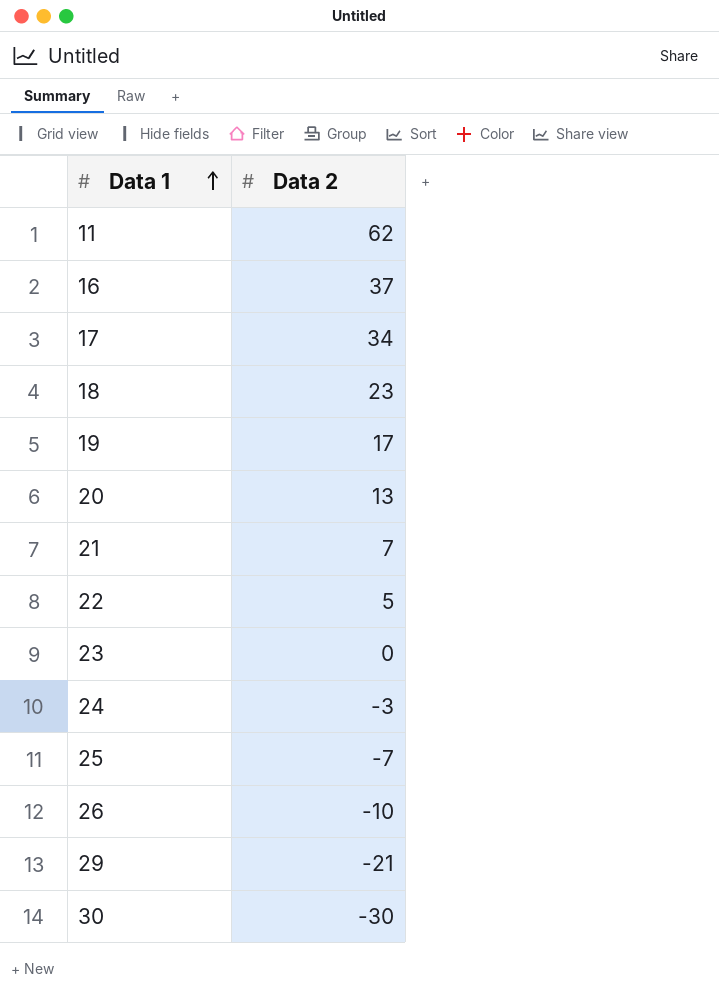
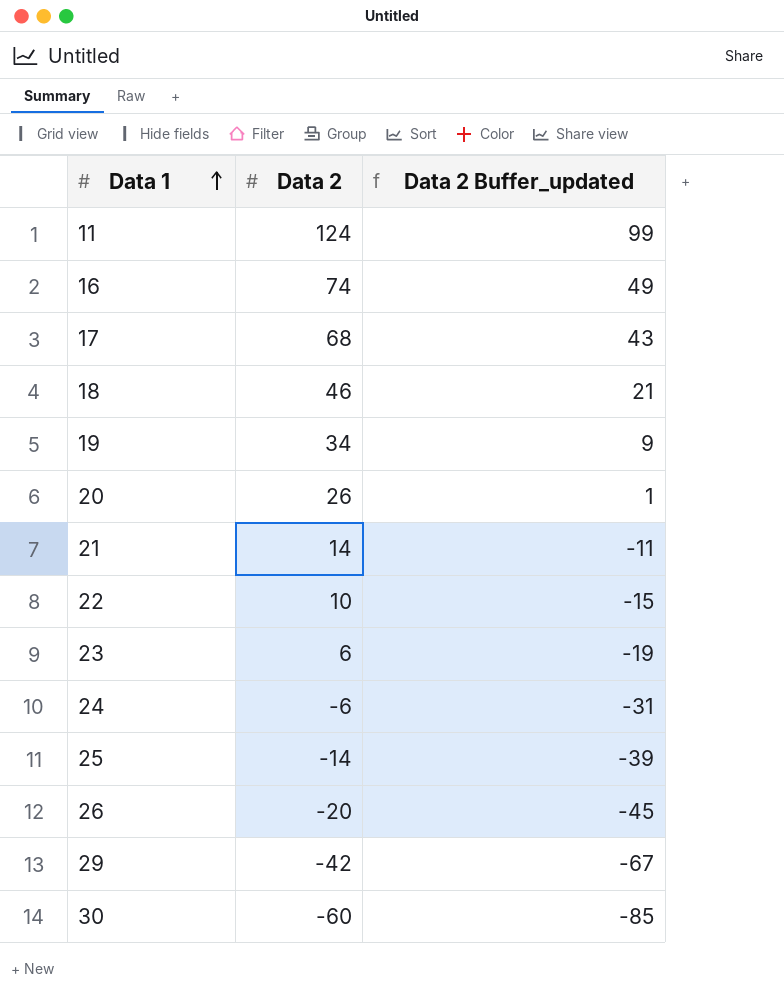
column Data 2 Buffer_updated | formula: none -> [Data 2] - 25
11 | Data 2: 62 -> 124
16 | Data 2: 37 -> 74
17 | Data 2: 34 -> 68
18 | Data 2: 23 -> 46
19 | Data 2: 17 -> 34
20 | Data 2: 13 -> 26
21 | Data 2: 7 -> 14
22 | Data 2: 5 -> 10
23 | Data 2: 0 -> 6
24 | Data 2: -3 -> -6
25 | Data 2: -7 -> -14
26 | Data 2: -10 -> -20
29 | Data 2: -21 -> -42
30 | Data 2: -30 -> -60

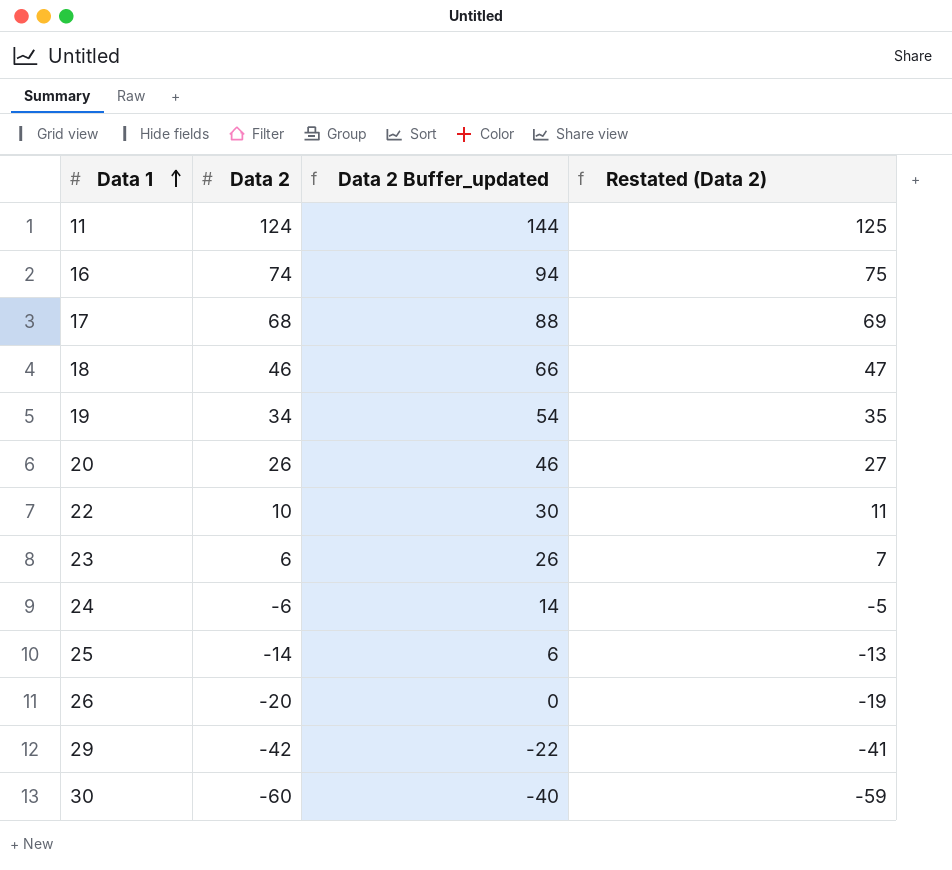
column Data 2 Buffer_updated | formula: [Data 2] - 25 -> [Data 2] + 20
column Restated (Data 2) | formula: none -> [Data 2] + 1
row 21: 14 | -11 -> none

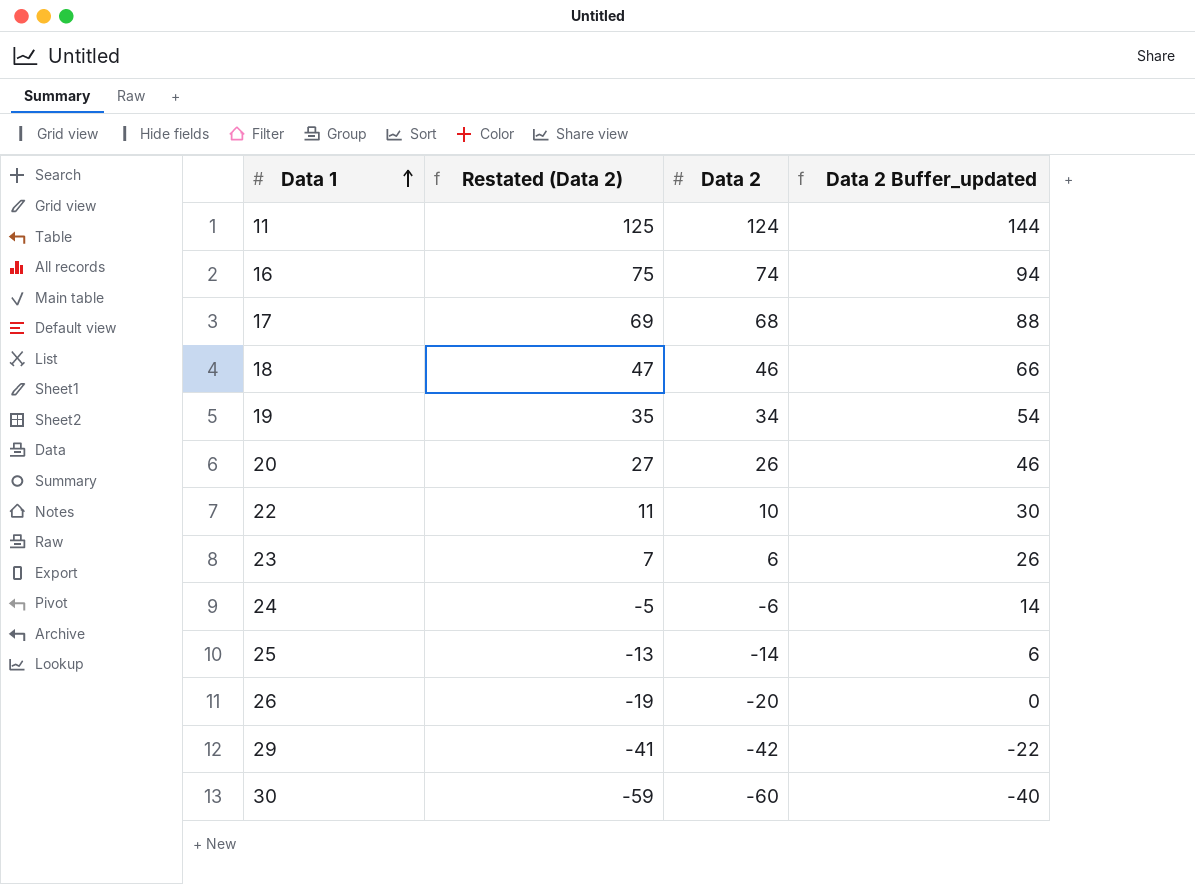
column Restated (Data 2) | position: 4 -> 2

